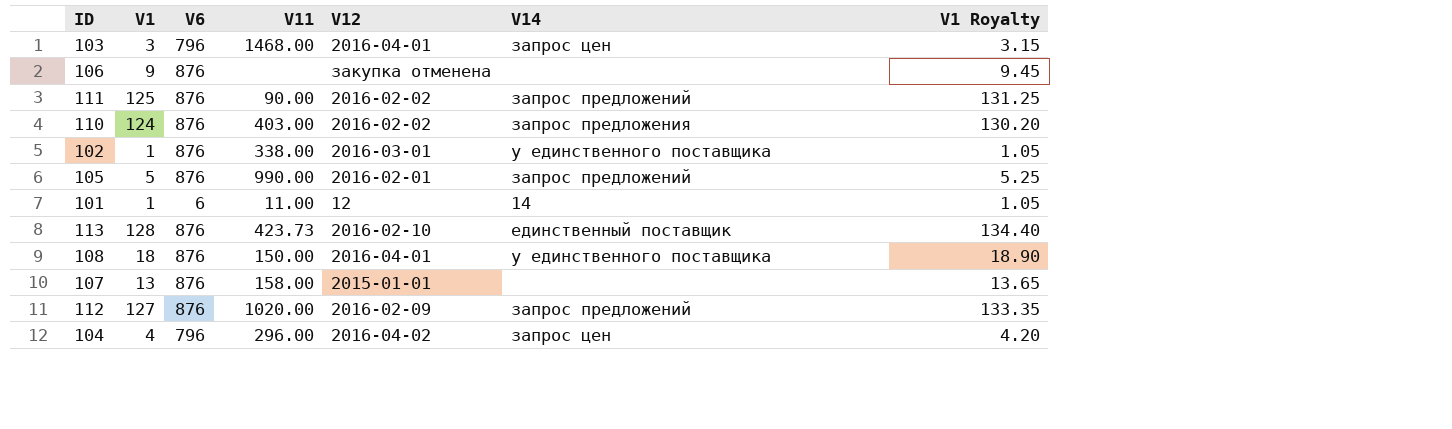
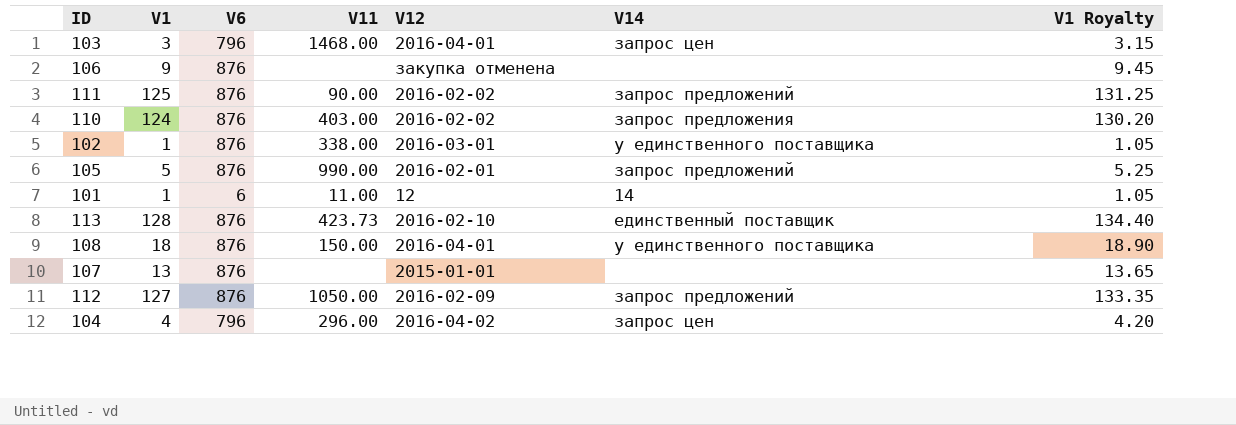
107 | V11: 158.00 -> none
112 | V11: 1020.00 -> 1050.00

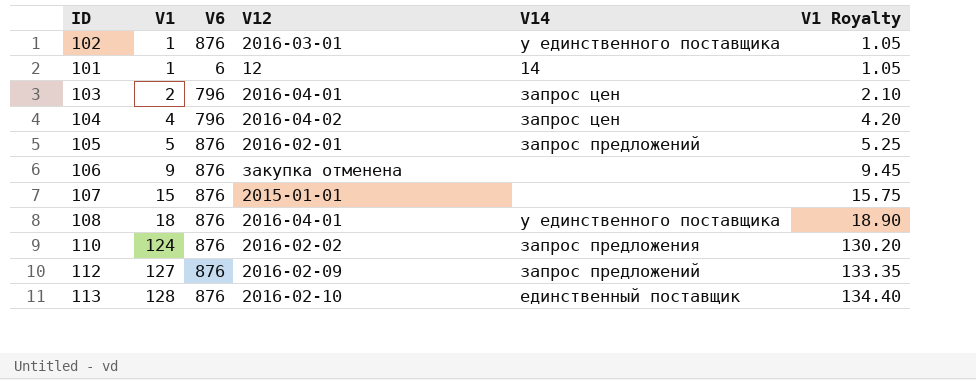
row order: none -> V1 ascending
column V11 | position: 4 -> none
row 111: 125 | 876 | 90.00 | 2016-02-02 | запрос предложений | 131.25 -> none
103 | V1: 3 -> 2
103 | V1 Royalty: 3.15 -> 2.10
107 | V1: 13 -> 15
107 | V1 Royalty: 13.65 -> 15.75

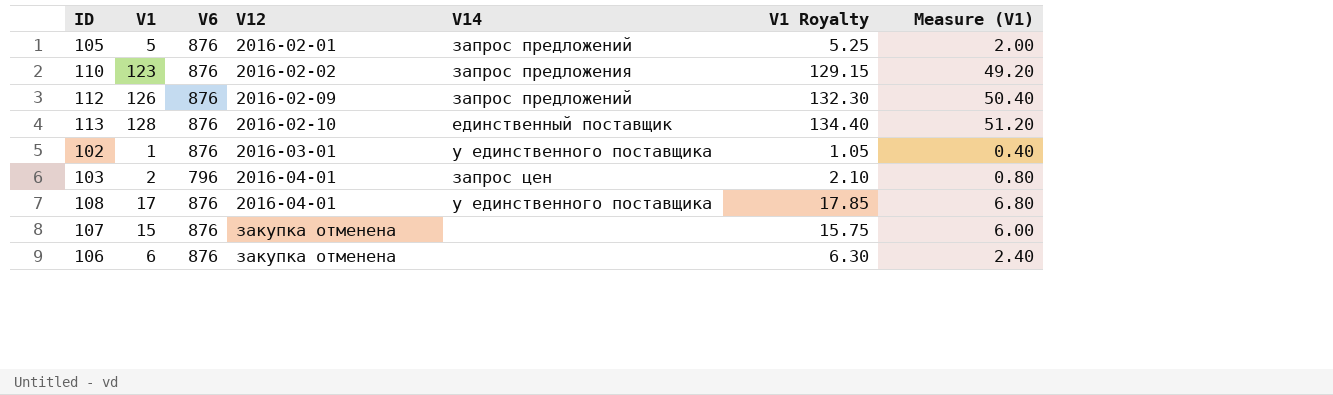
row order: V1 ascending -> V12 ascending
column Measure (V1) | formula: none -> [V1] * 0.4
row 101: 1 | 6 | 12 | 14 | 1.05 -> none
row 104: 4 | 796 | 2016-04-02 | запрос цен | 4.20 -> none
110 | V1: 124 -> 123
110 | V1 Royalty: 130.20 -> 129.15
112 | V1: 127 -> 126
112 | V1 Royalty: 133.35 -> 132.30
108 | V1: 18 -> 17
108 | V1 Royalty: 18.90 -> 17.85
107 | V12: 2015-01-01 -> закупка отменена
106 | V1: 9 -> 6
106 | V1 Royalty: 9.45 -> 6.30

